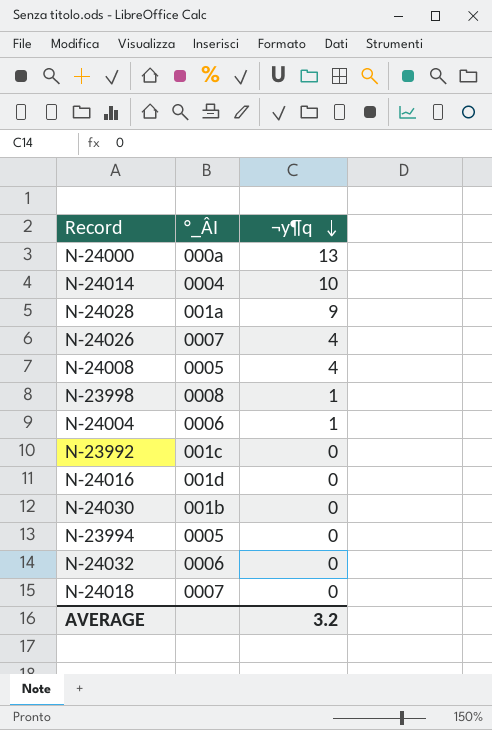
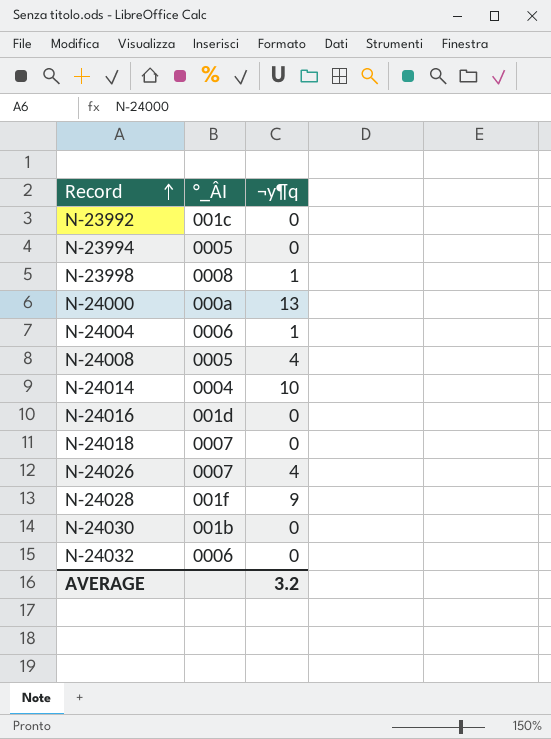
row order: ¬y¶q descending -> Record ascending
N-24028 | °_ÂI: 001a -> 001f

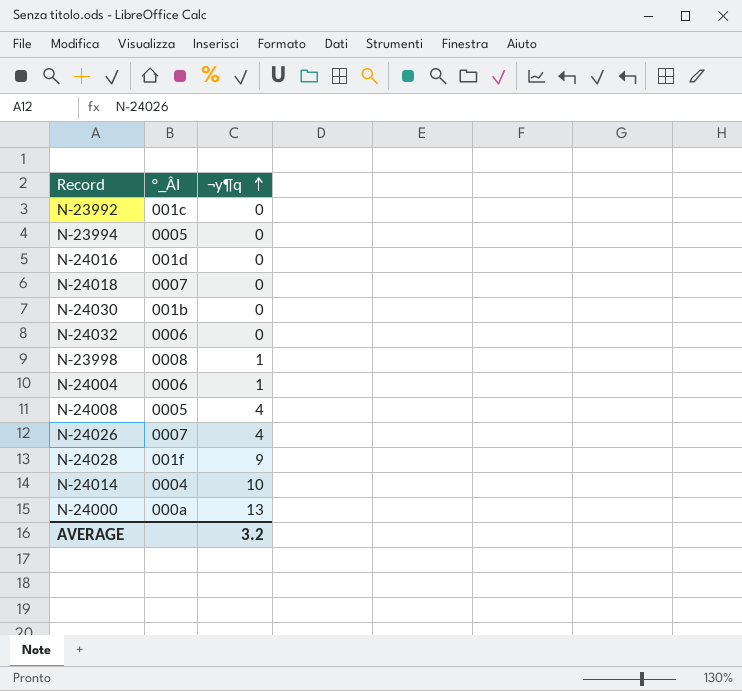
row order: Record ascending -> ¬y¶q ascending

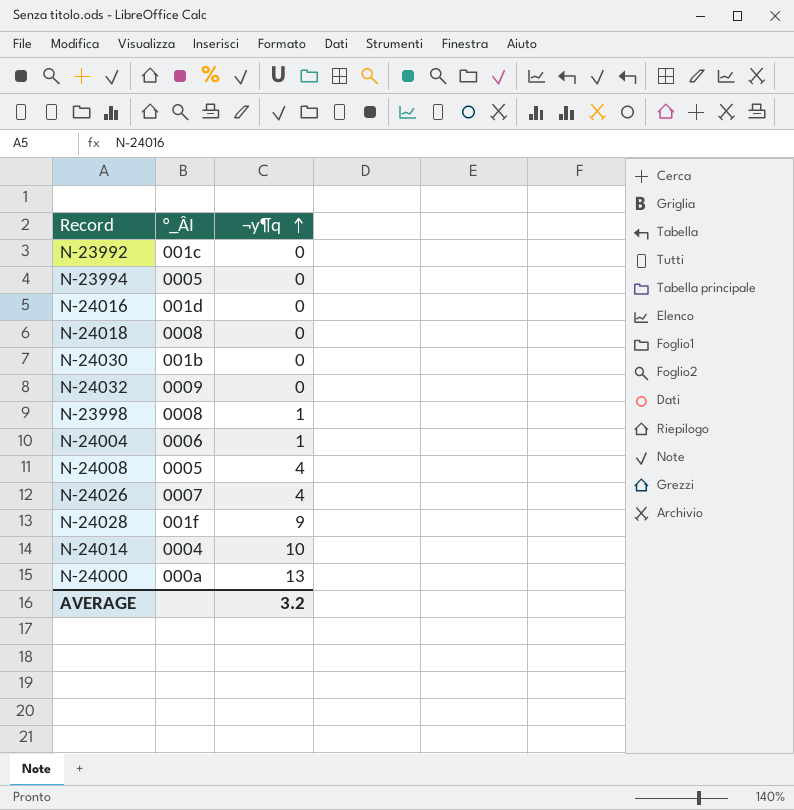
N-24018 | °_ÂI: 0007 -> 0008
N-24032 | °_ÂI: 0006 -> 0009

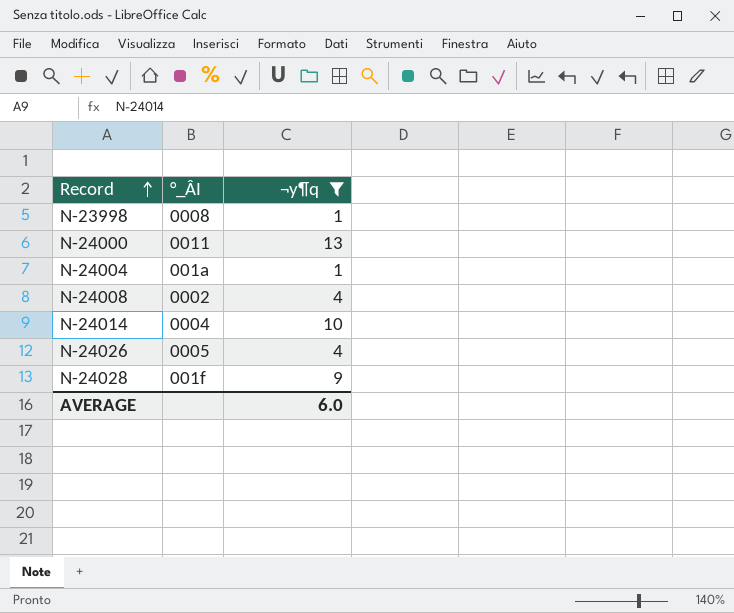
filter: none -> ¬y¶q != 0
row order: ¬y¶q ascending -> Record ascending
N-24000 | °_ÂI: 000a -> 0011
N-24004 | °_ÂI: 0006 -> 001a
N-24008 | °_ÂI: 0005 -> 0002
N-24026 | °_ÂI: 0007 -> 0005
AVERAGE | ¬y¶q: 3.2 -> 6.0

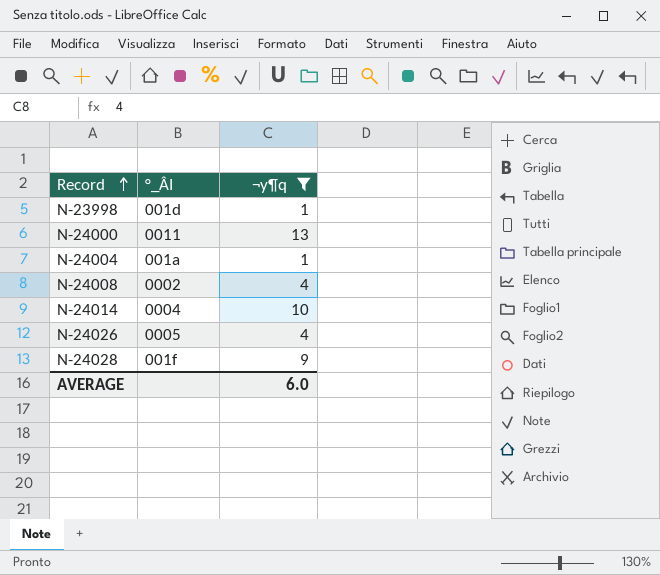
N-23998 | °_ÂI: 0008 -> 001d

